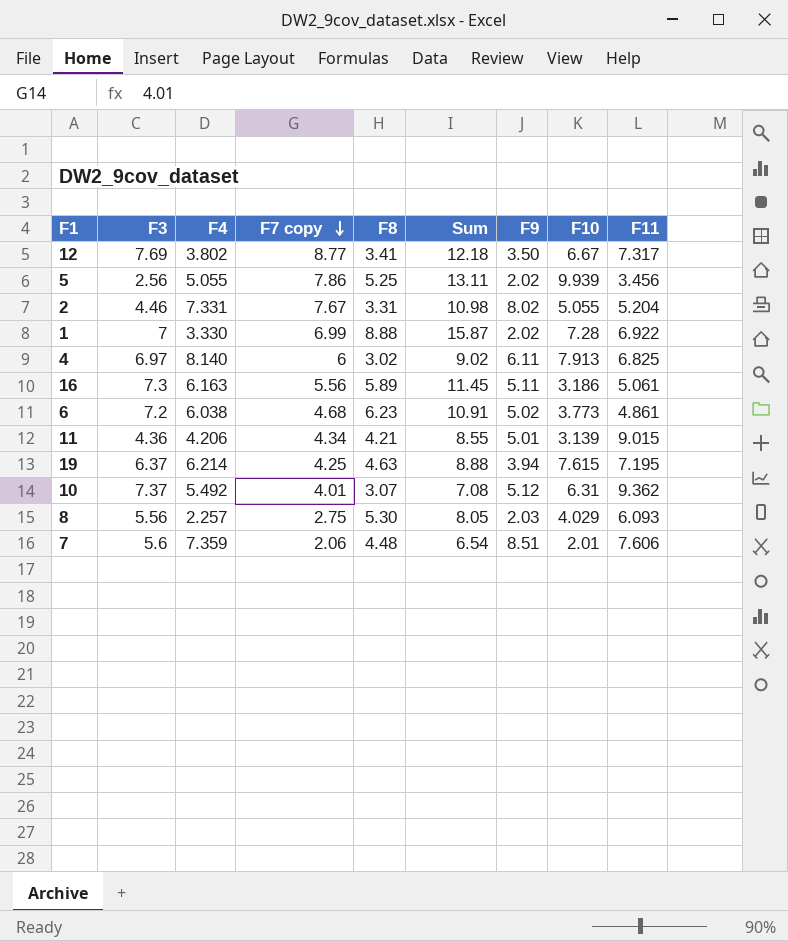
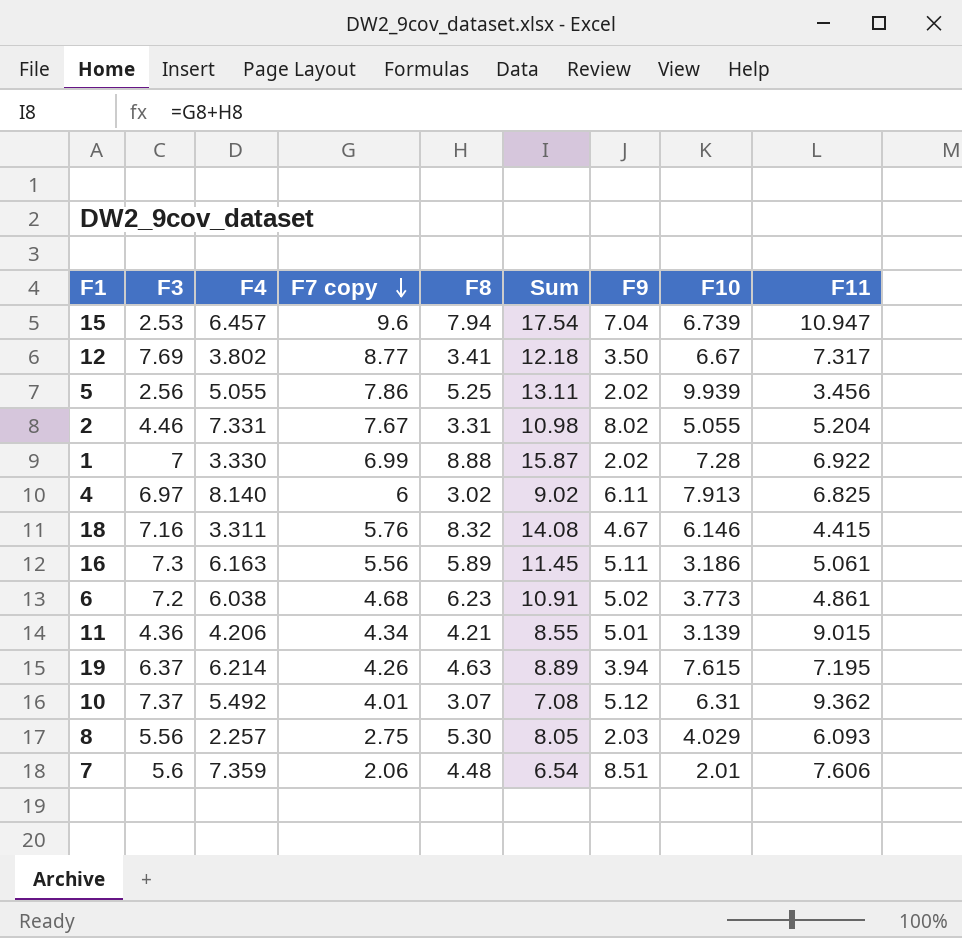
row 15: none -> 2.53 | 6.457 | 9.6 | 7.94 | 17.54 | 7.04 | 6.739 | 10.947
row 18: none -> 7.16 | 3.311 | 5.76 | 8.32 | 14.08 | 4.67 | 6.146 | 4.415
19 | F7 copy: 4.25 -> 4.26
19 | Sum: 8.88 -> 8.89

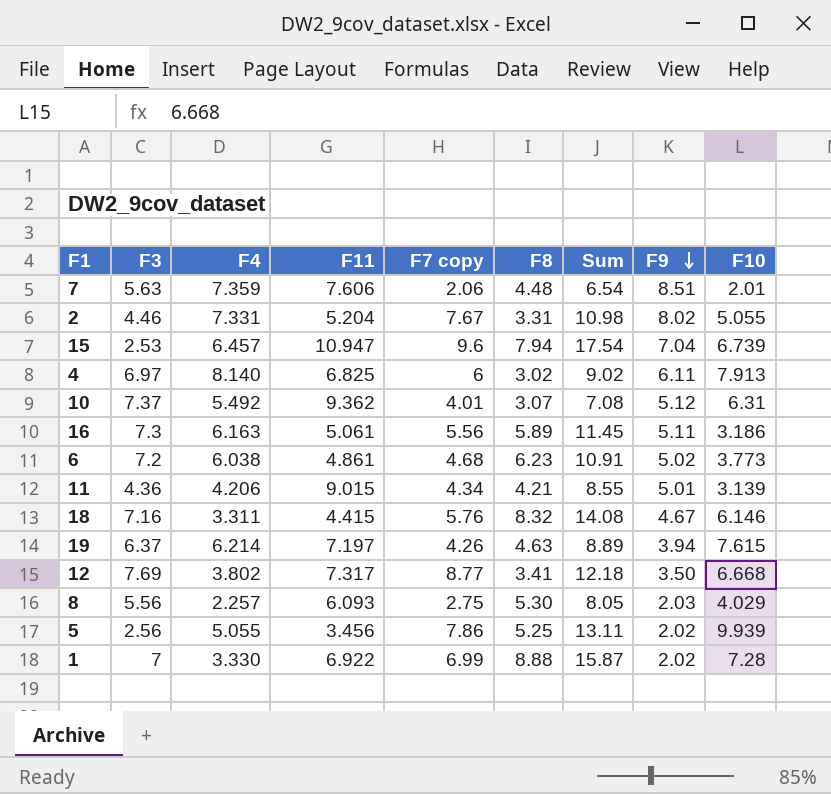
row order: F7 copy descending -> F9 descending
column F11 | position: 9 -> 4
7 | F3: 5.6 -> 5.63
19 | F11: 7.195 -> 7.197
12 | F10: 6.67 -> 6.668

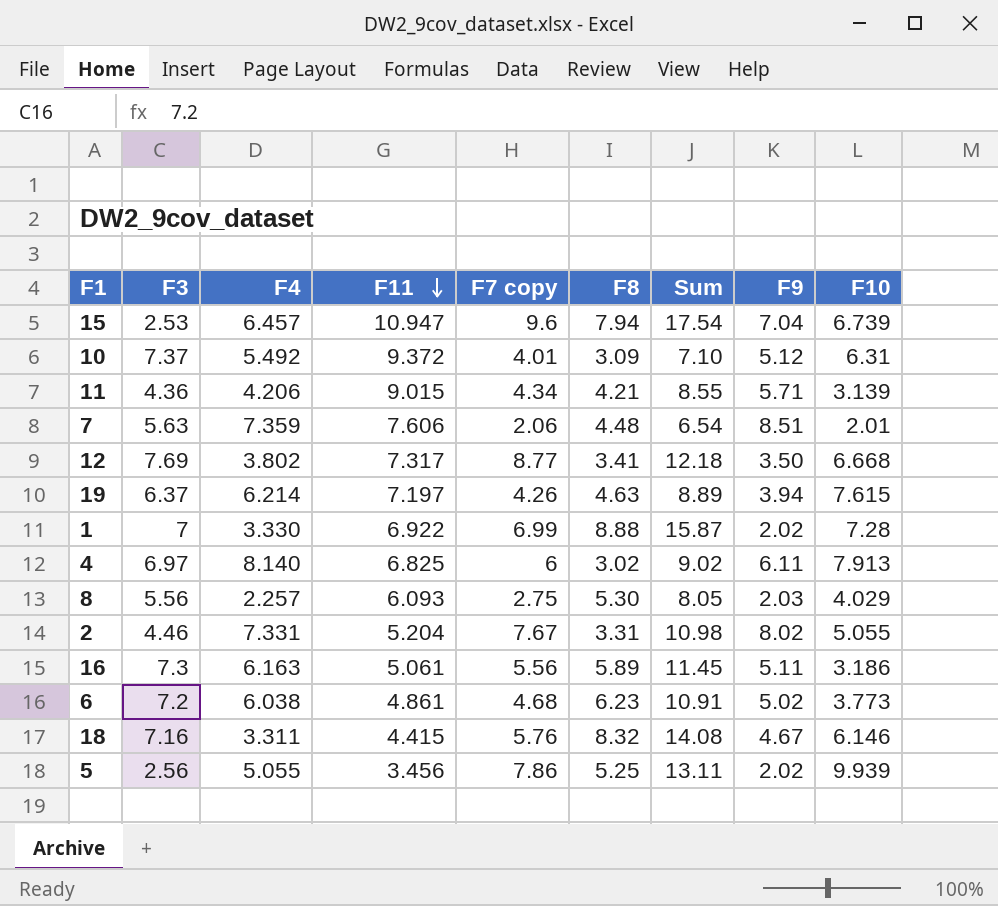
row order: F9 descending -> F11 descending
10 | F11: 9.362 -> 9.372
10 | F8: 3.07 -> 3.09
10 | Sum: 7.08 -> 7.10
11 | F9: 5.01 -> 5.71

